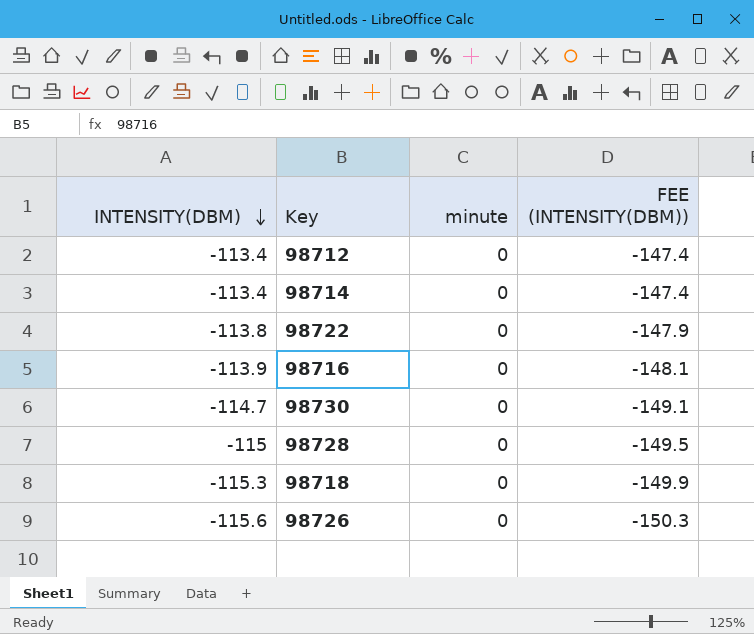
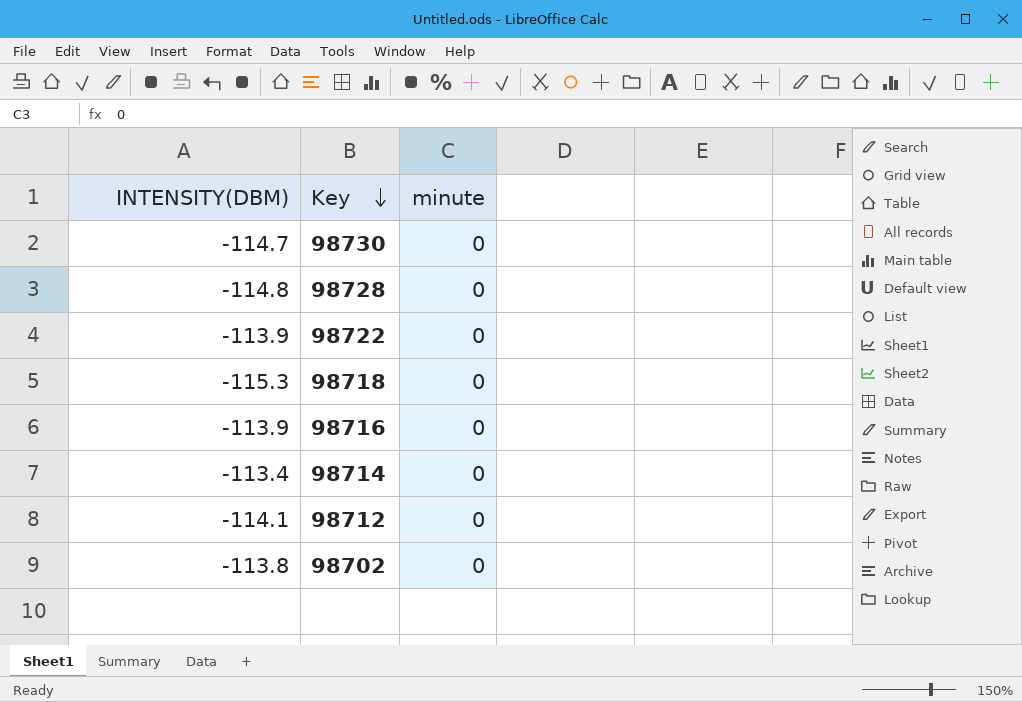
row order: INTENSITY(DBM) descending -> Key descending
column FEE (INTENSITY(DBM)) | formula: [INTENSITY(DBM)] * 1.3 -> none
row 98726: -115.6 | 0 | -150.3 -> none
98728 | INTENSITY(DBM): -115 -> -114.8
98722 | INTENSITY(DBM): -113.8 -> -113.9
98712 | INTENSITY(DBM): -113.4 -> -114.1
row 98702: none -> -113.8 | 0

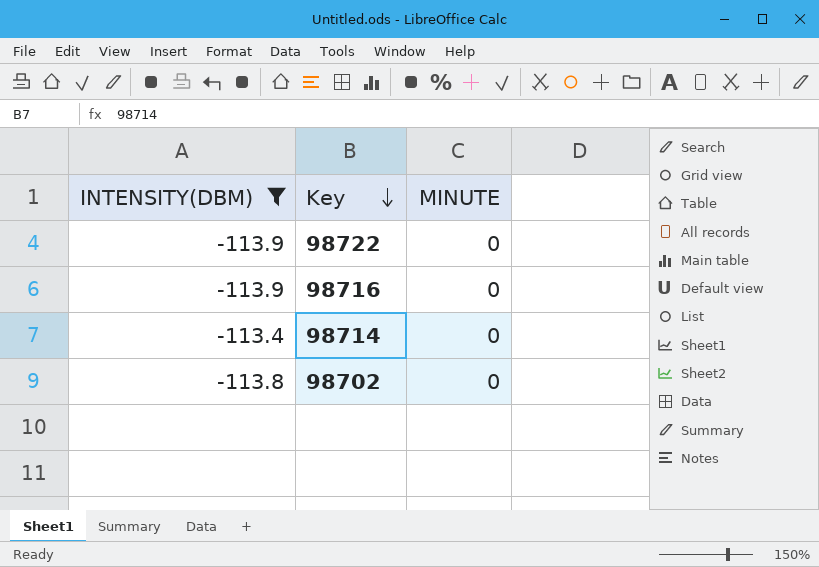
filter: none -> INTENSITY(DBM) >= -113.9
column name: minute -> MINUTE

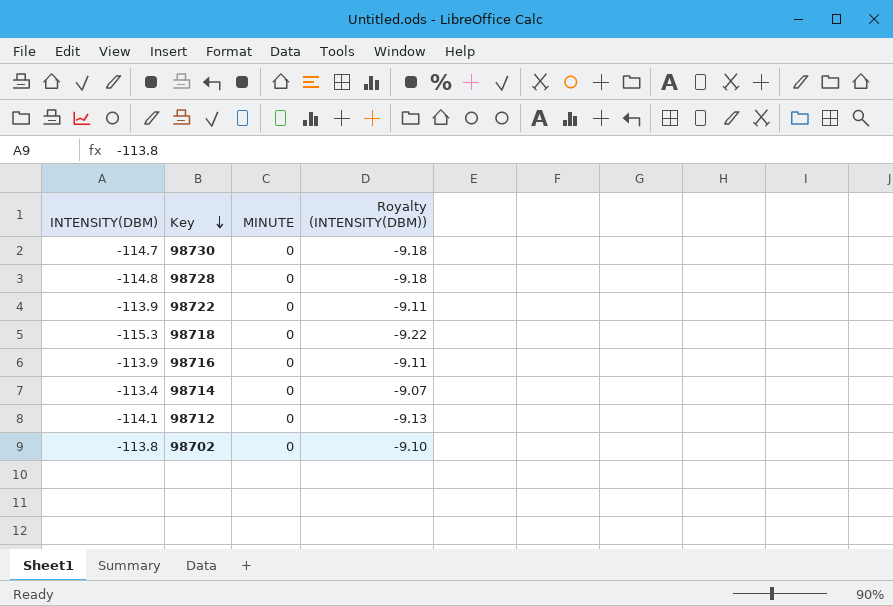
filter: INTENSITY(DBM) >= -113.9 -> none
column Royalty (INTENSITY(DBM)) | formula: none -> [INTENSITY(DBM)] * 0.08

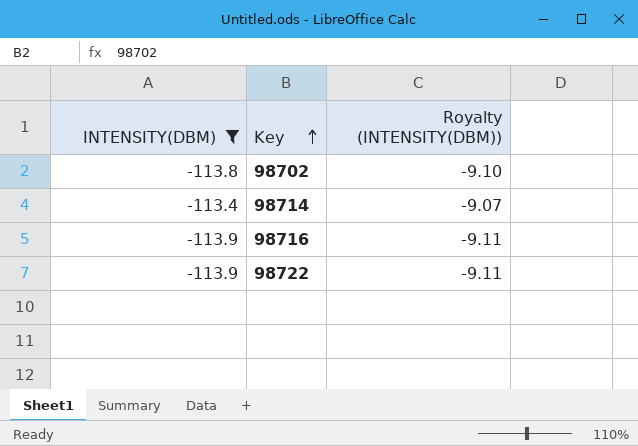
filter: none -> INTENSITY(DBM) >= -113.9
row order: Key descending -> Key ascending
column MINUTE | position: 3 -> none

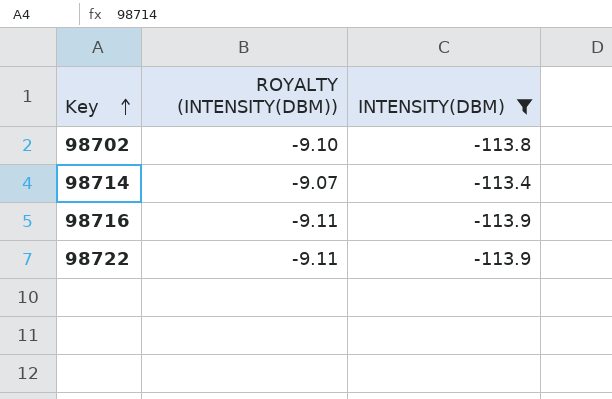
column name: Royalty (INTENSITY(DBM)) -> ROYALTY (INTENSITY(DBM))
column INTENSITY(DBM) | position: 1 -> 3

